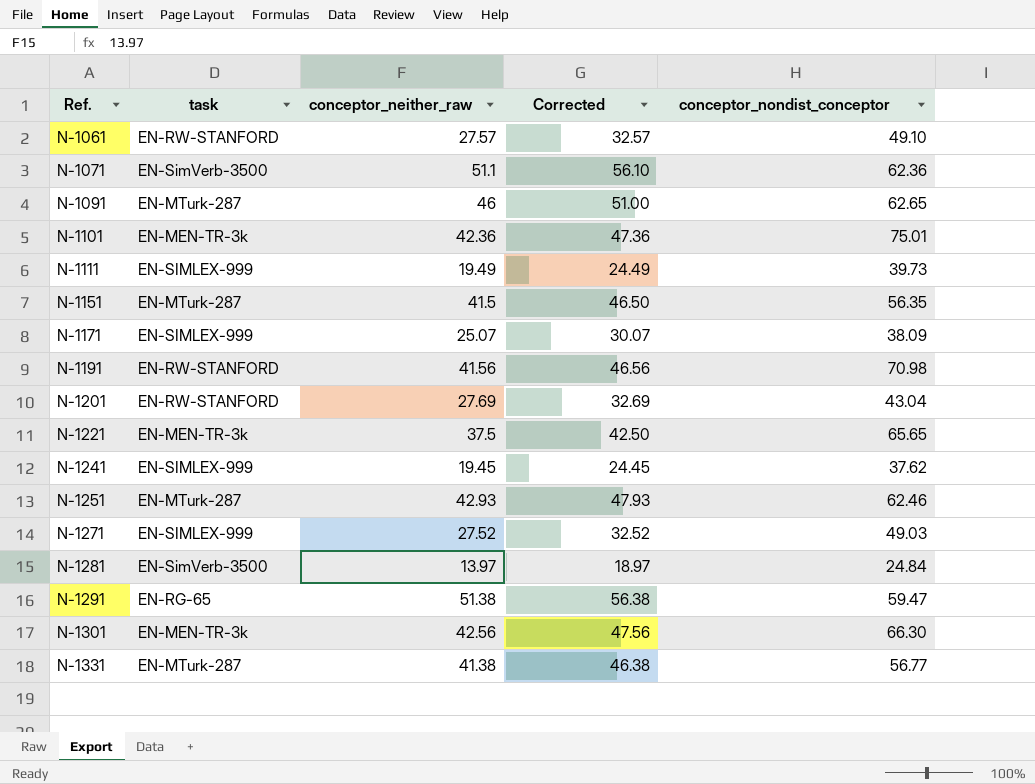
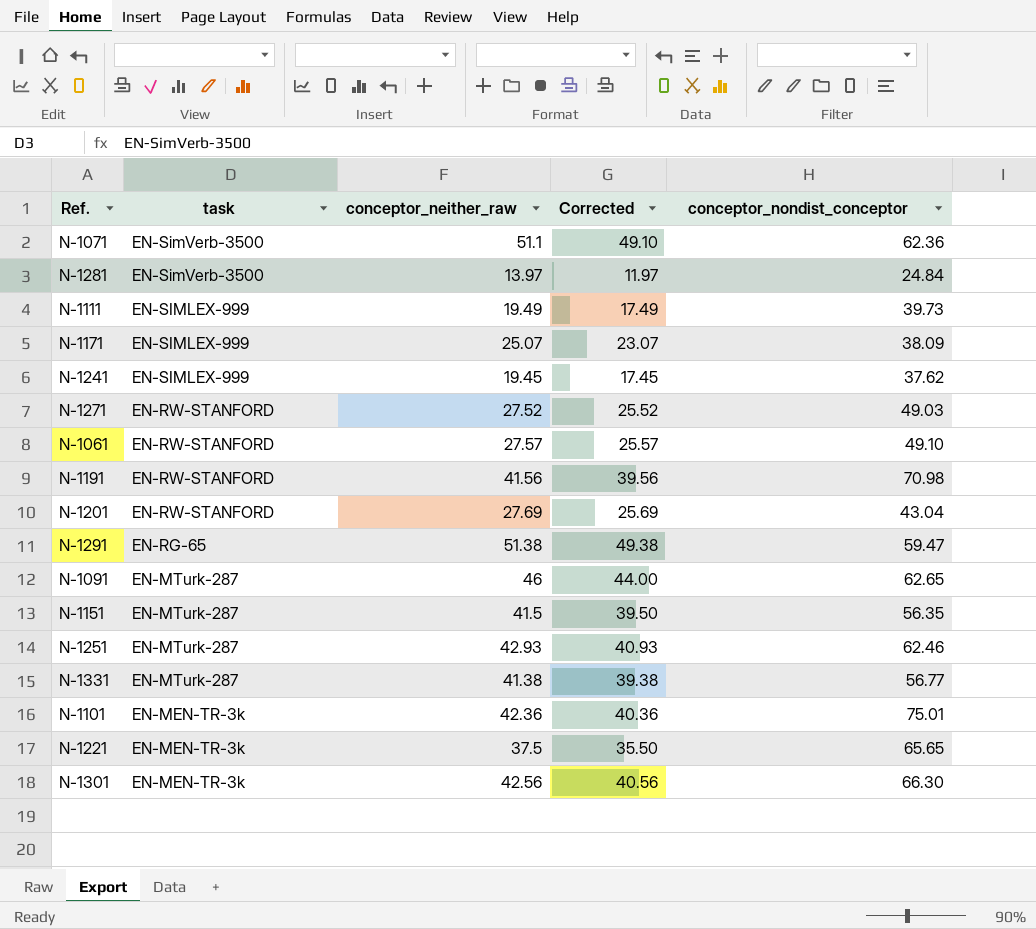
row order: Ref. ascending -> task descending
column Corrected | formula: [conceptor_neither_raw] + 5 -> [conceptor_neither_raw] - 2
N-1271 | task: EN-SIMLEX-999 -> EN-RW-STANFORD

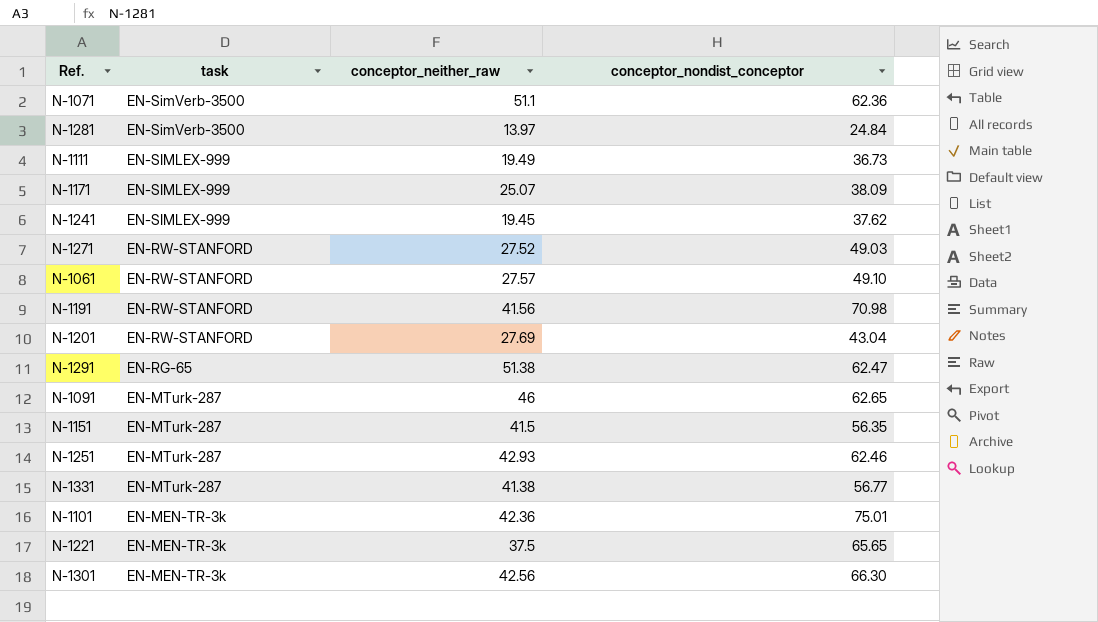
column Corrected | formula: [conceptor_neither_raw] - 2 -> none
N-1111 | conceptor_nondist_conceptor: 39.73 -> 36.73
N-1291 | conceptor_nondist_conceptor: 59.47 -> 62.47

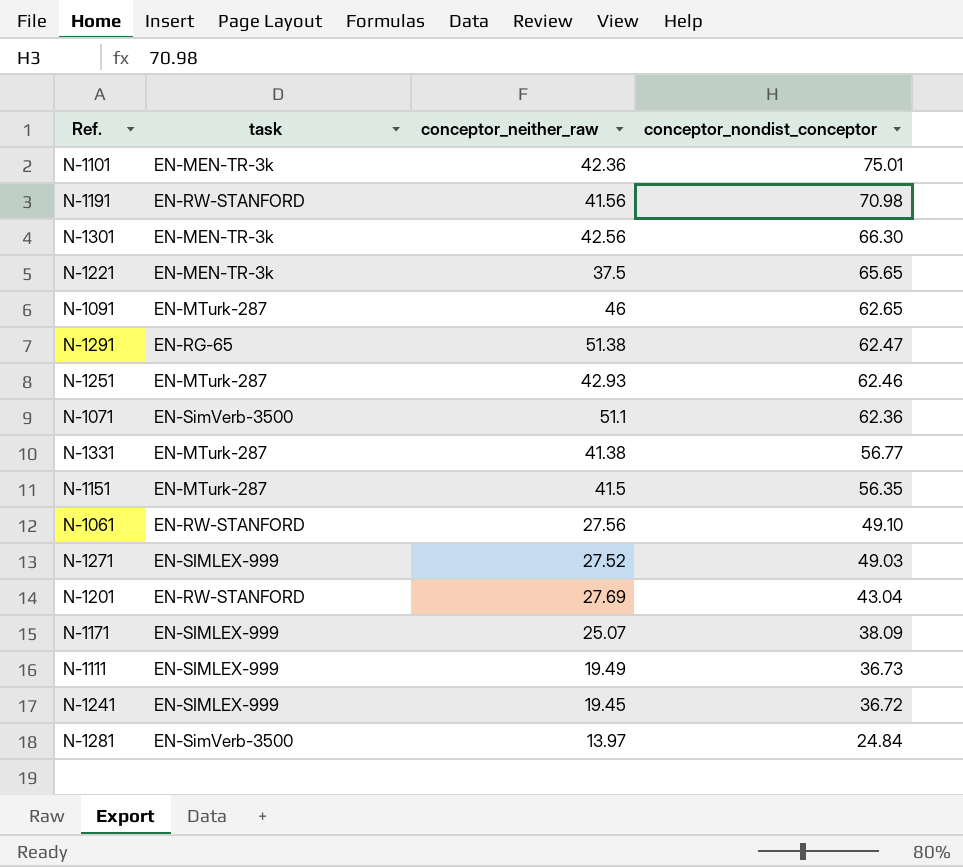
row order: task descending -> conceptor_nondist_conceptor descending
N-1061 | conceptor_neither_raw: 27.57 -> 27.56
N-1271 | task: EN-RW-STANFORD -> EN-SIMLEX-999
N-1241 | conceptor_nondist_conceptor: 37.62 -> 36.72

